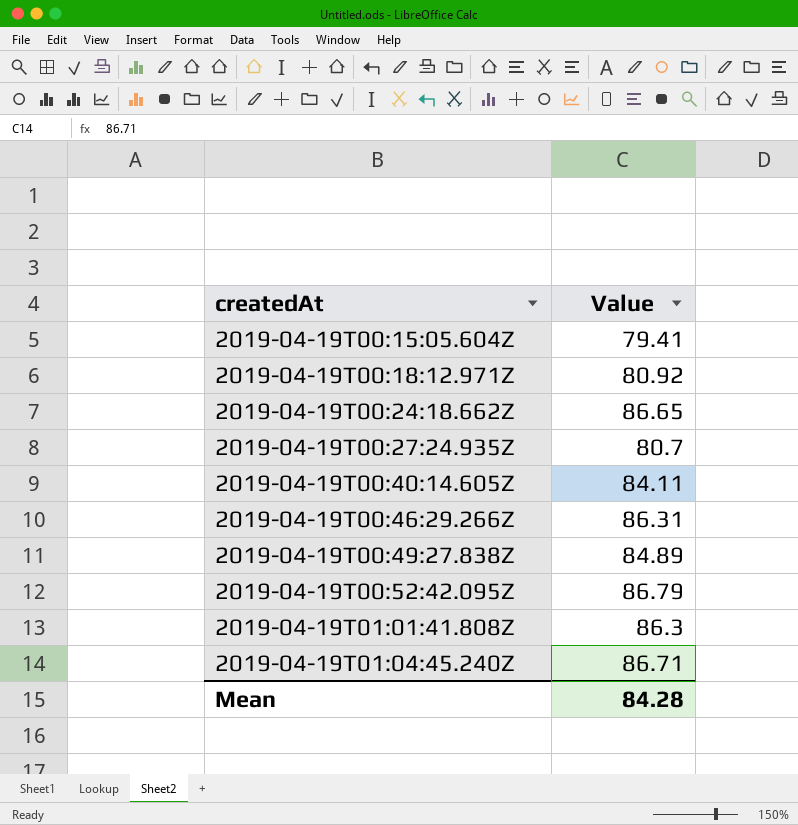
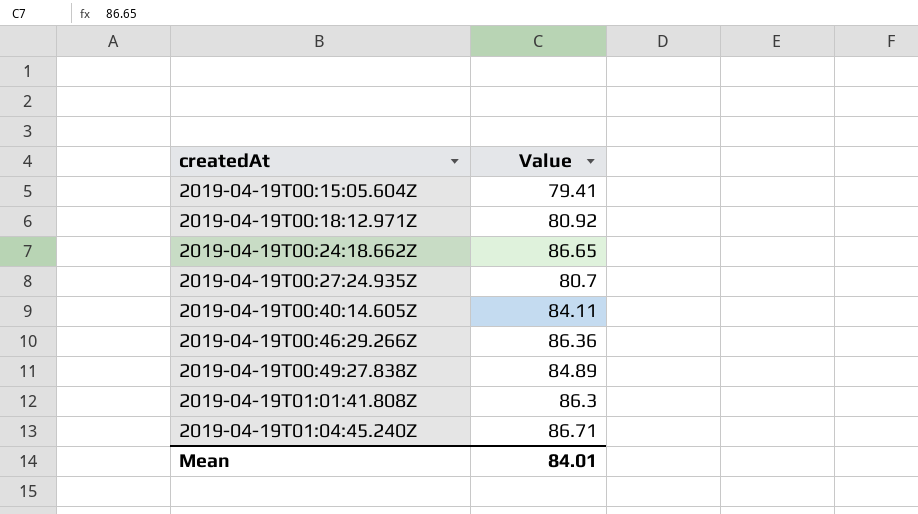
row 2019-04-19T00:52:42.095Z: 86.79 -> none
2019-04-19T00:46:29.266Z | Value: 86.31 -> 86.36
Mean | Value: 84.28 -> 84.01

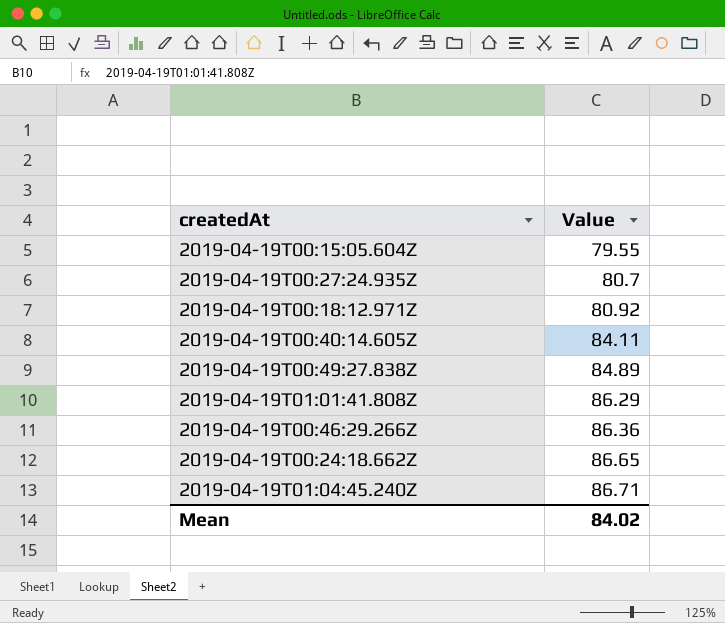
row order: createdAt ascending -> Value ascending
2019-04-19T00:15:05.604Z | Value: 79.41 -> 79.55
2019-04-19T01:01:41.808Z | Value: 86.3 -> 86.29
Mean | Value: 84.01 -> 84.02

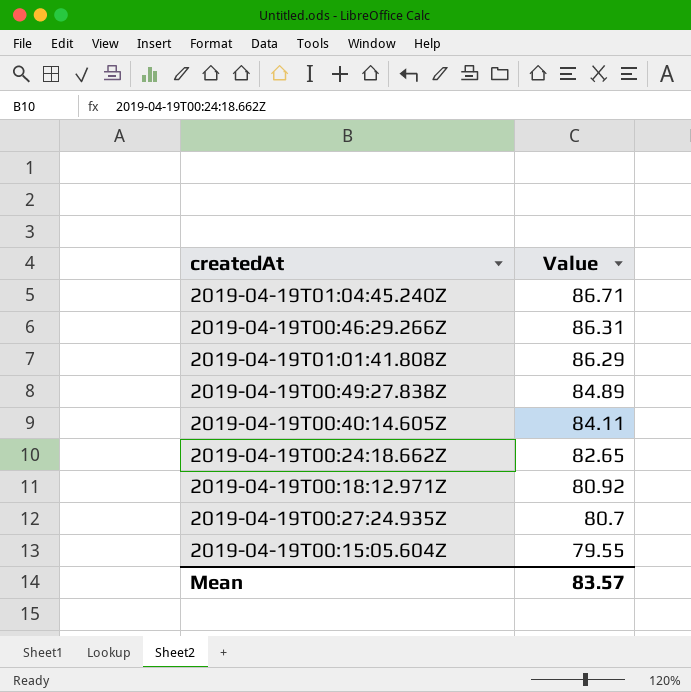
row order: Value ascending -> Value descending
2019-04-19T00:46:29.266Z | Value: 86.36 -> 86.31
2019-04-19T00:24:18.662Z | Value: 86.65 -> 82.65
Mean | Value: 84.02 -> 83.57

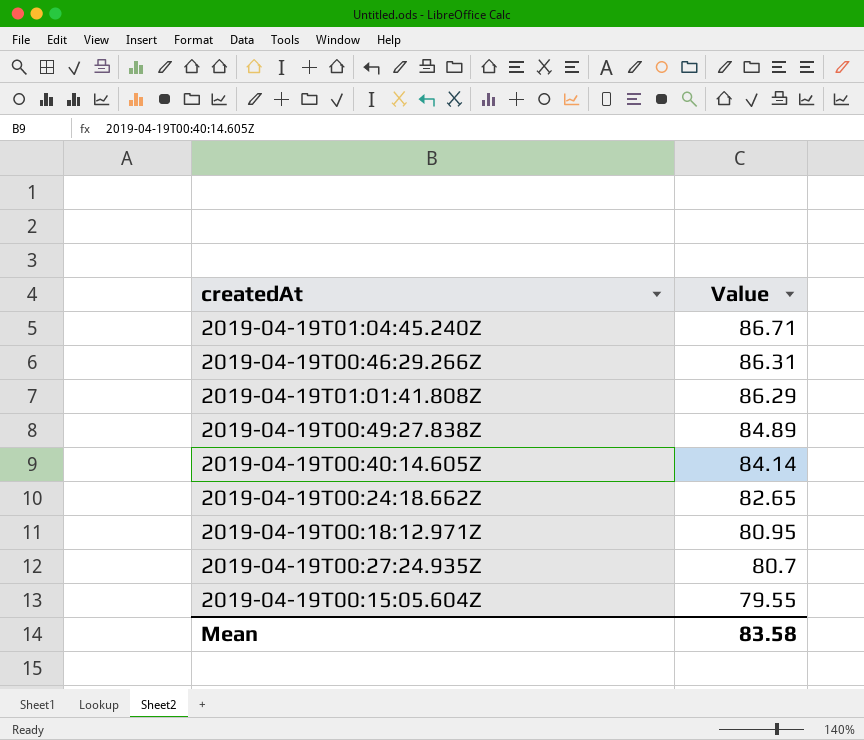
2019-04-19T00:40:14.605Z | Value: 84.11 -> 84.14
2019-04-19T00:18:12.971Z | Value: 80.92 -> 80.95
Mean | Value: 83.57 -> 83.58

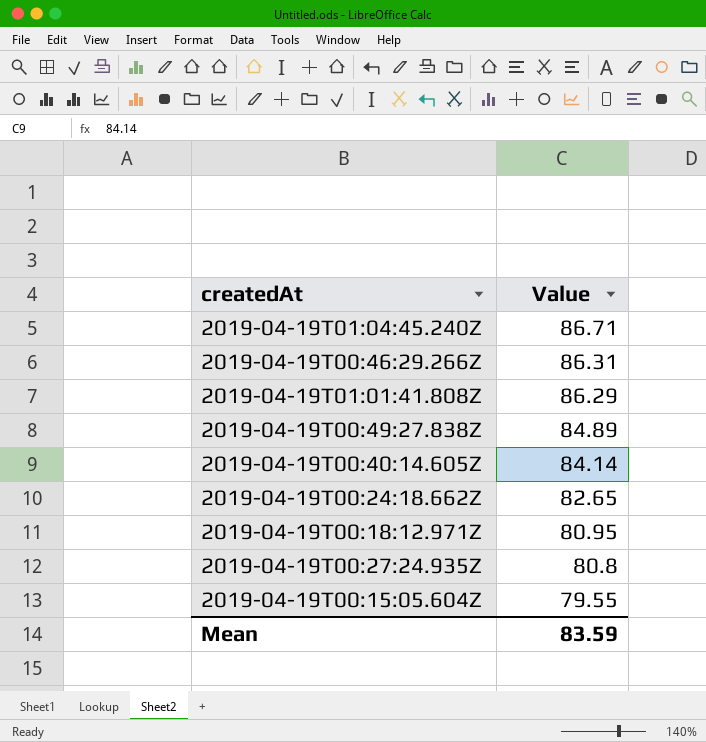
2019-04-19T00:27:24.935Z | Value: 80.7 -> 80.8
Mean | Value: 83.58 -> 83.59

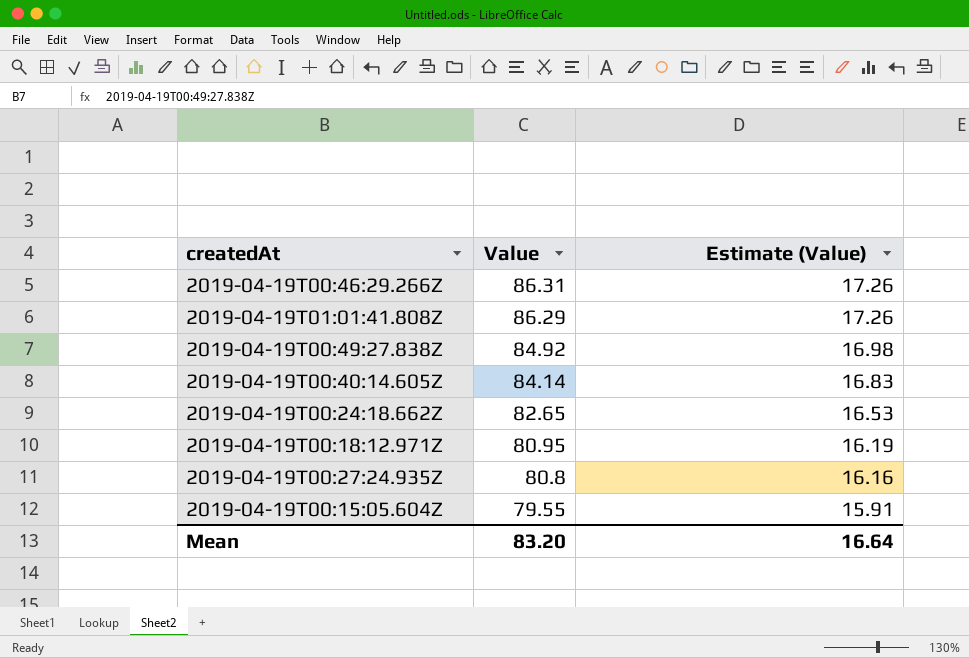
column Estimate (Value) | formula: none -> [Value] * 0.2
row 2019-04-19T01:04:45.240Z: 86.71 -> none
2019-04-19T00:49:27.838Z | Value: 84.89 -> 84.92
Mean | Value: 83.59 -> 83.20

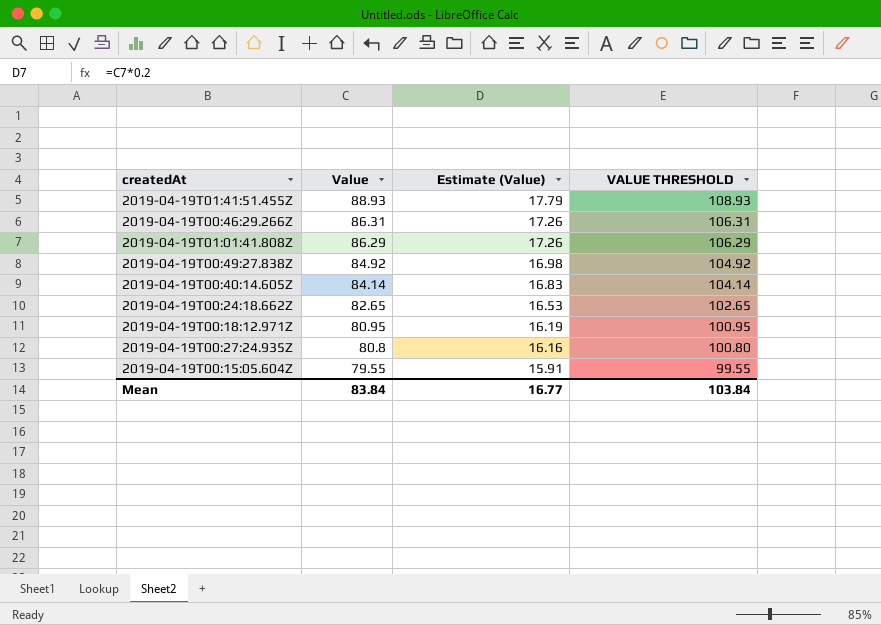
column VALUE THRESHOLD | formula: none -> [Value] + 20
row 2019-04-19T01:41:51.455Z: none -> 88.93 | 17.79 | 108.93
Mean | Value: 83.20 -> 83.84
Mean | Estimate (Value): 16.64 -> 16.77

